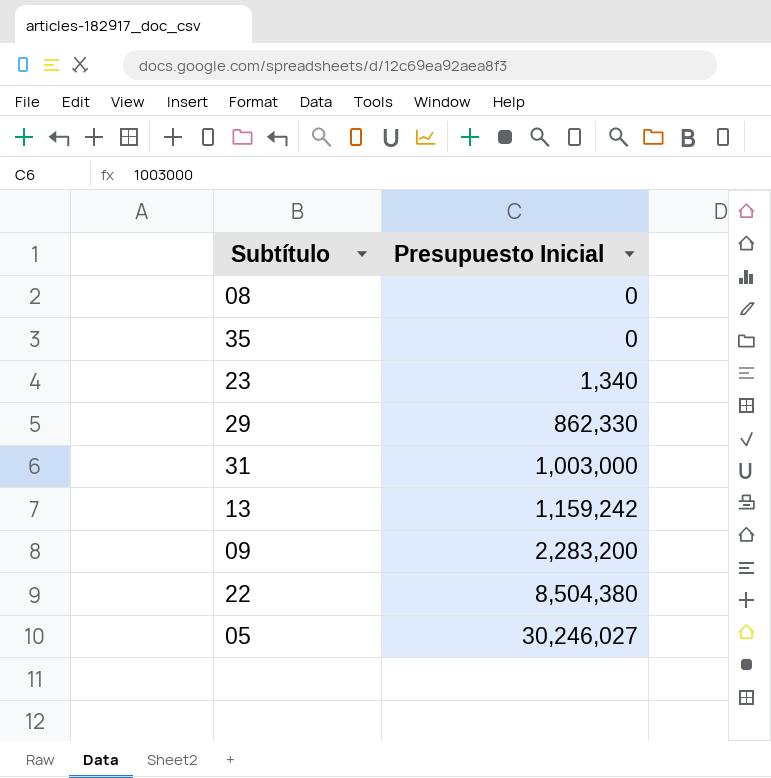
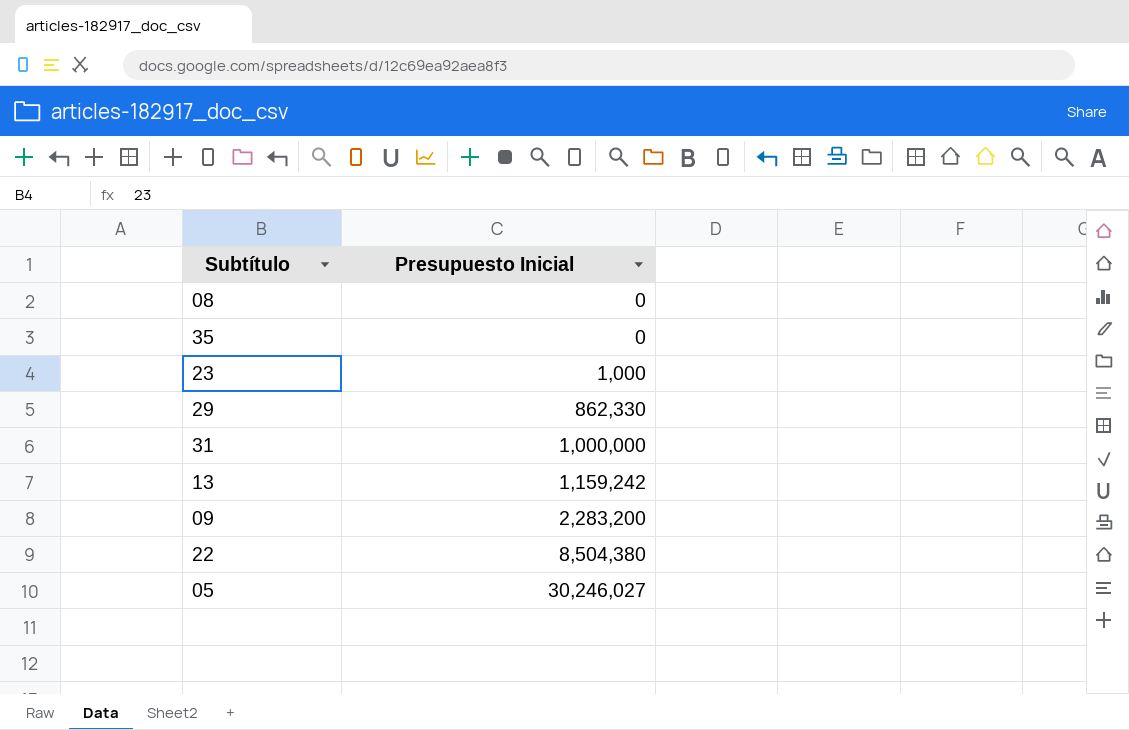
23 | Presupuesto Inicial: 1,340 -> 1,000
31 | Presupuesto Inicial: 1,003,000 -> 1,000,000

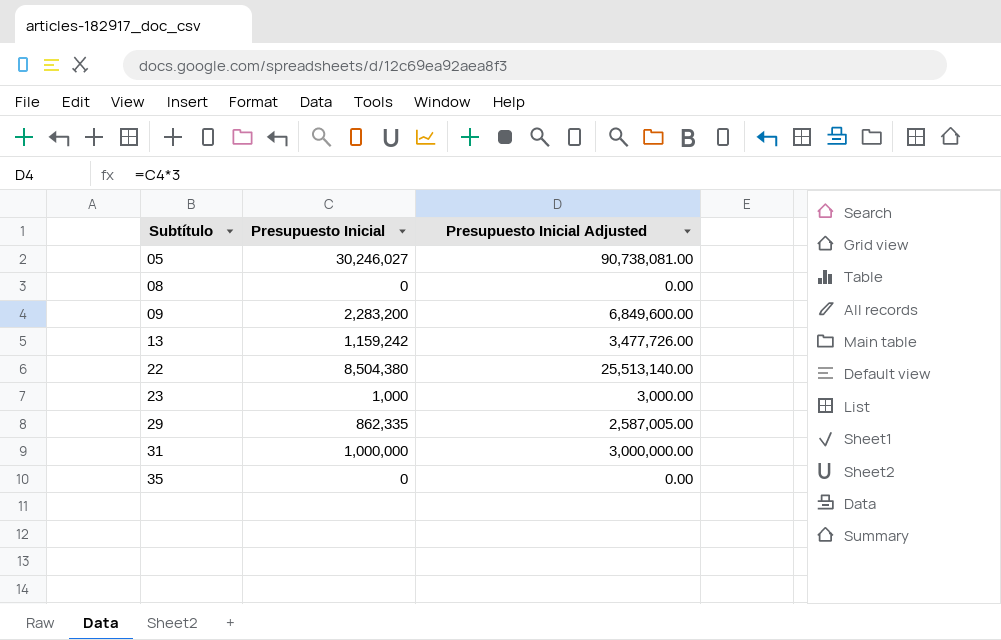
row order: Presupuesto Inicial ascending -> Subtítulo ascending
column Presupuesto Inicial Adjusted | formula: none -> [Presupuesto Inicial] * 3
29 | Presupuesto Inicial: 862,330 -> 862,335

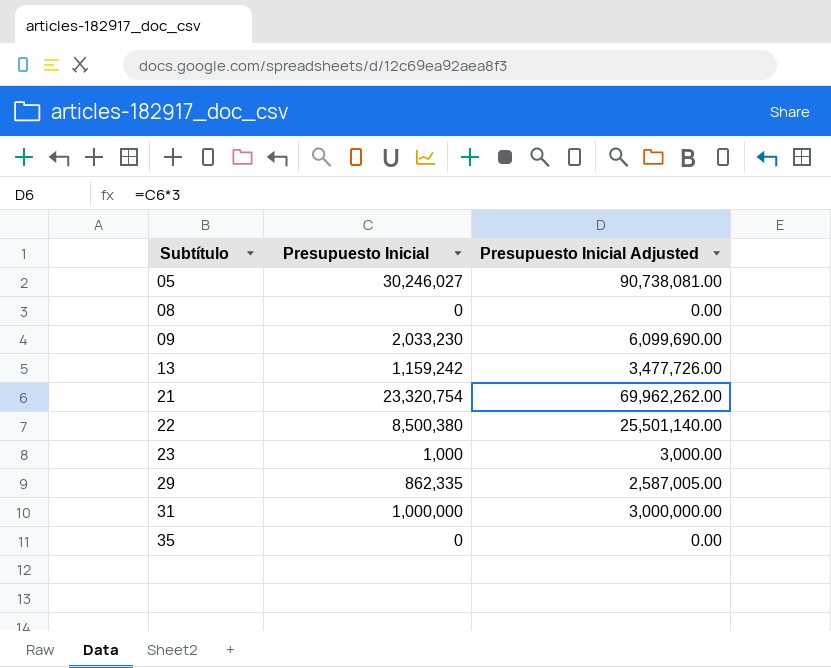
09 | Presupuesto Inicial: 2,283,200 -> 2,033,230
09 | Presupuesto Inicial Adjusted: 6,849,600.00 -> 6,099,690.00
row 21: none -> 23,320,754 | 69,962,262.00
22 | Presupuesto Inicial: 8,504,380 -> 8,500,380
22 | Presupuesto Inicial Adjusted: 25,513,140.00 -> 25,501,140.00

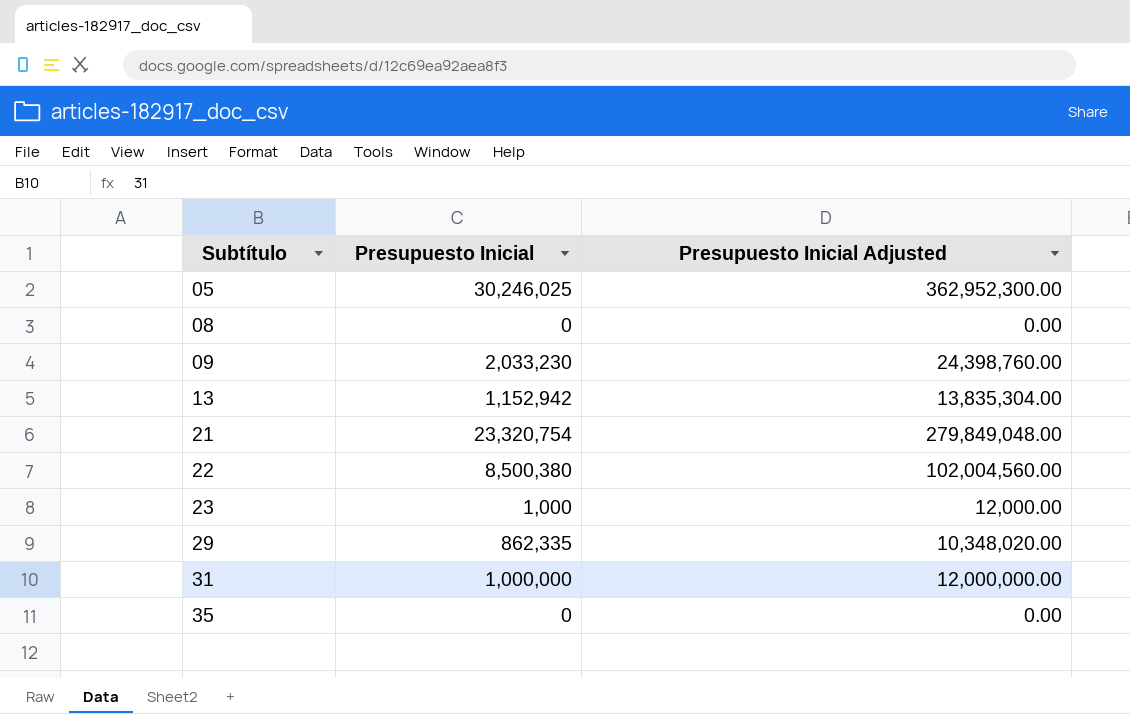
column Presupuesto Inicial Adjusted | formula: [Presupuesto Inicial] * 3 -> [Presupuesto Inicial] * 12
05 | Presupuesto Inicial: 30,246,027 -> 30,246,025
13 | Presupuesto Inicial: 1,159,242 -> 1,152,942

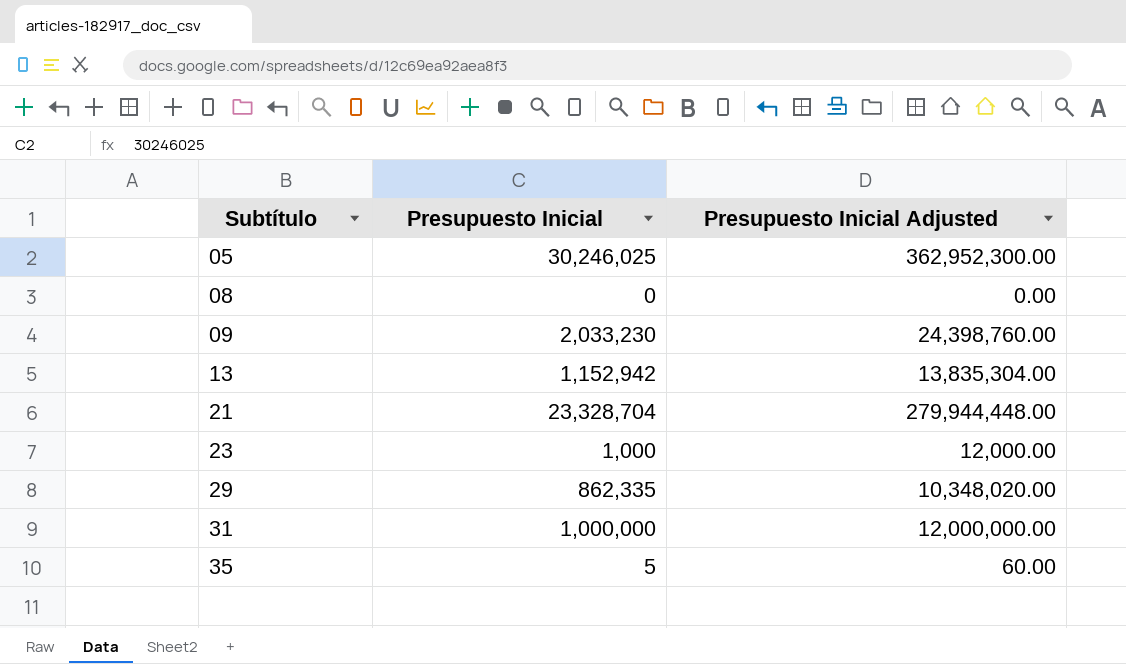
row 22: 8,500,380 | 102,004,560.00 -> none
21 | Presupuesto Inicial: 23,320,754 -> 23,328,704
21 | Presupuesto Inicial Adjusted: 279,849,048.00 -> 279,944,448.00
35 | Presupuesto Inicial: 0 -> 5
35 | Presupuesto Inicial Adjusted: 0.00 -> 60.00

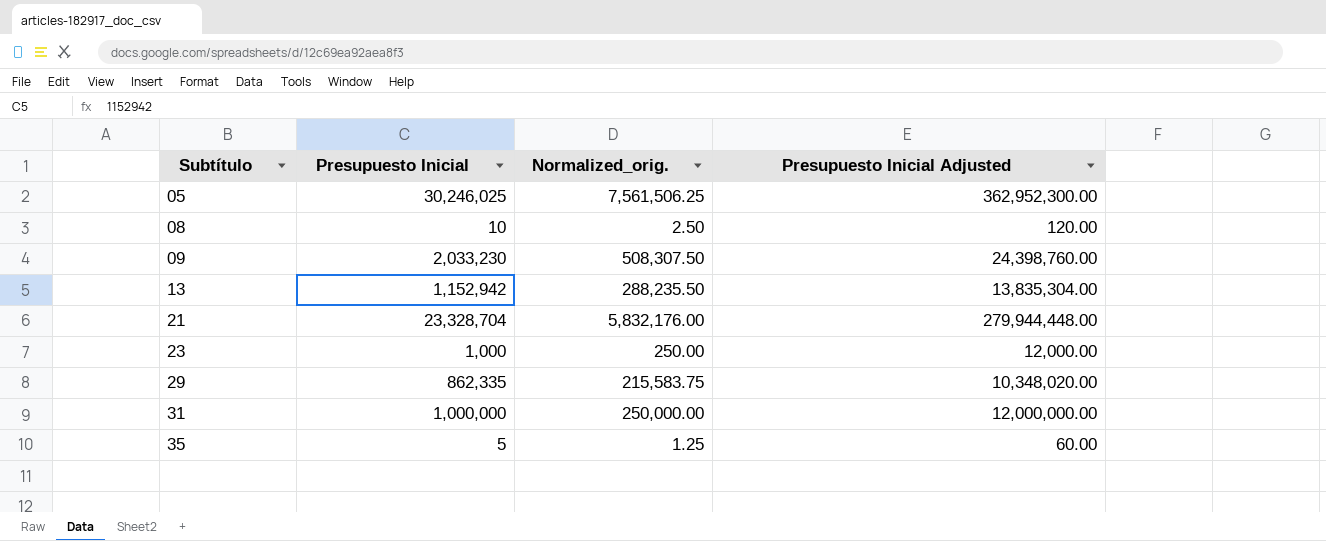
column Normalized_orig. | formula: none -> [Presupuesto Inicial] * 0.25
08 | Presupuesto Inicial: 0 -> 10
08 | Presupuesto Inicial Adjusted: 0.00 -> 120.00

